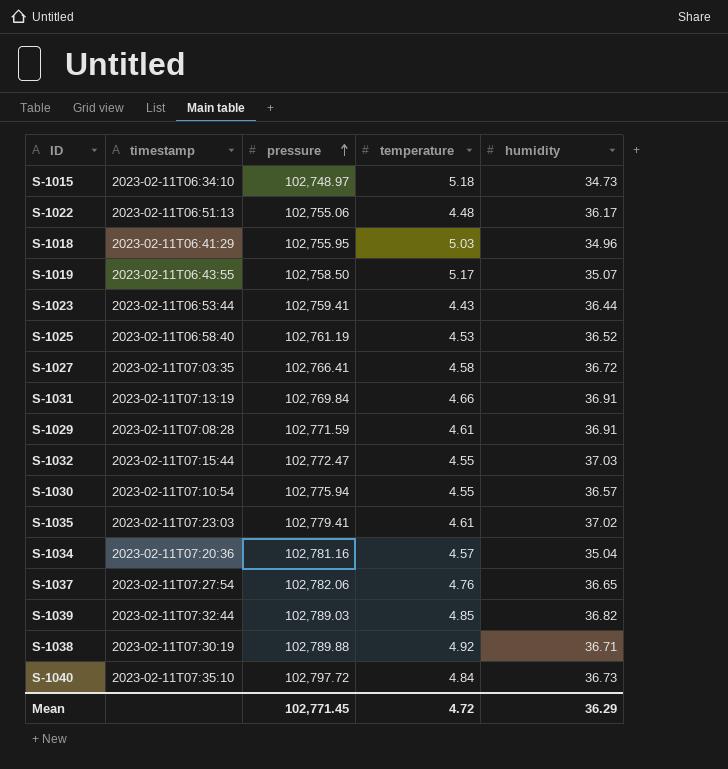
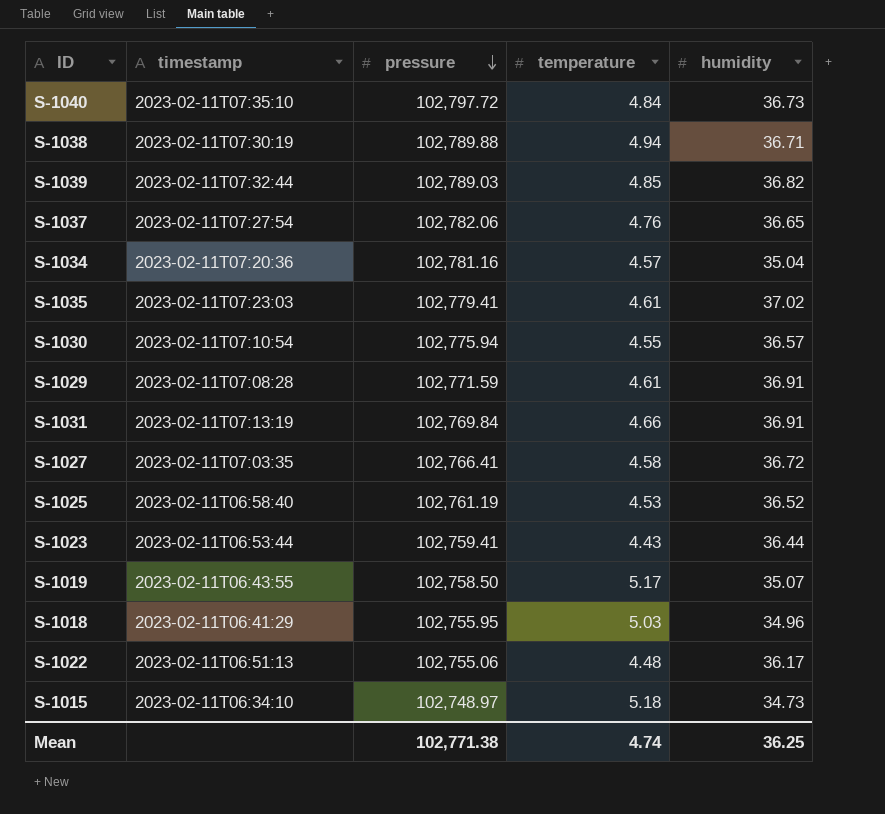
row order: pressure ascending -> pressure descending
row S-1032: 2023-02-11T07:15:44 | 102,772.47 | 4.55 | 37.03 -> none
S-1038 | temperature: 4.92 -> 4.94
Mean | pressure: 102,771.45 -> 102,771.38
Mean | temperature: 4.72 -> 4.74
Mean | humidity: 36.29 -> 36.25

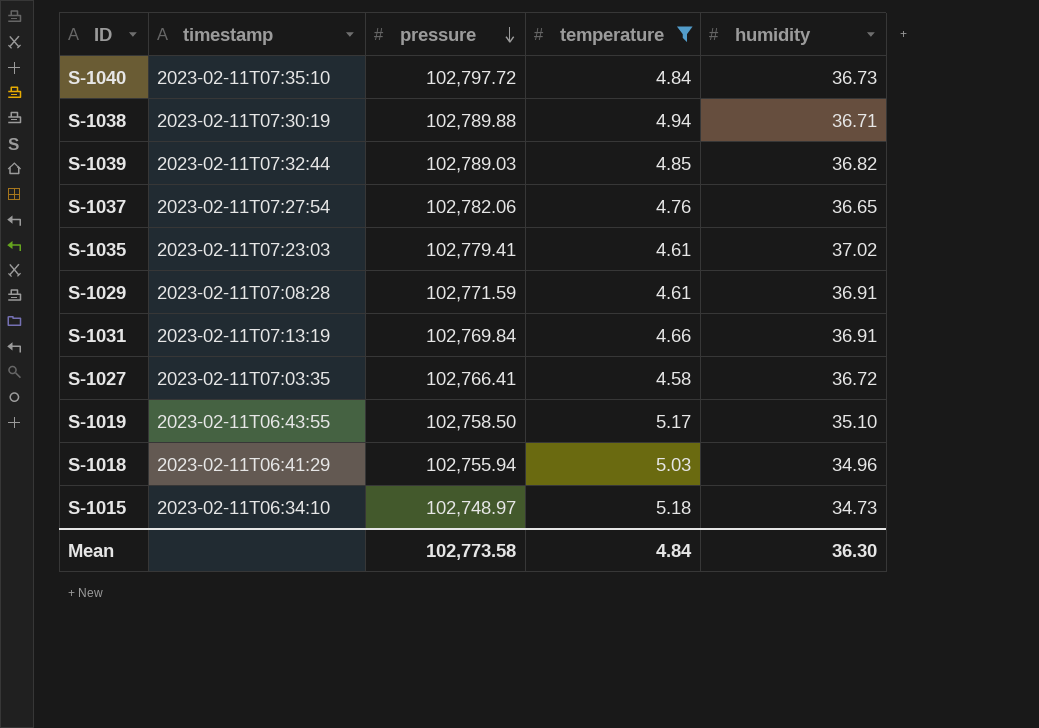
filter: none -> temperature >= 4.58
S-1019 | humidity: 35.07 -> 35.10
S-1018 | pressure: 102,755.95 -> 102,755.94
Mean | pressure: 102,771.38 -> 102,773.58
Mean | temperature: 4.74 -> 4.84
Mean | humidity: 36.25 -> 36.30

